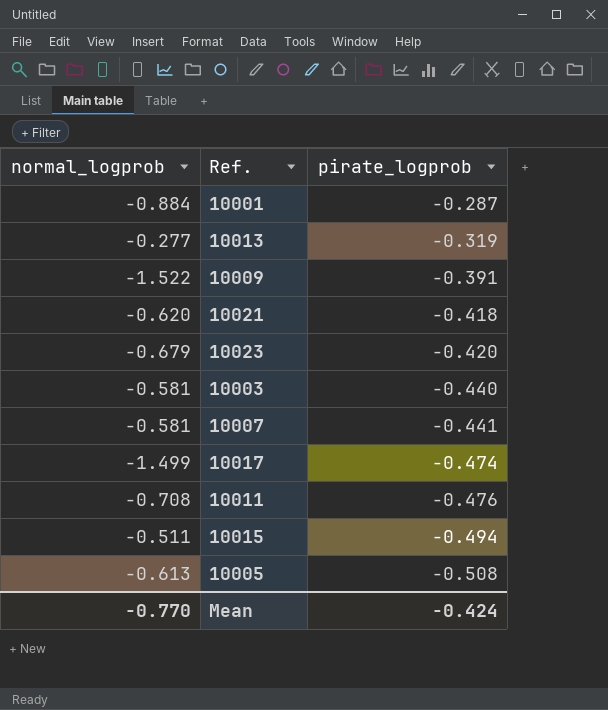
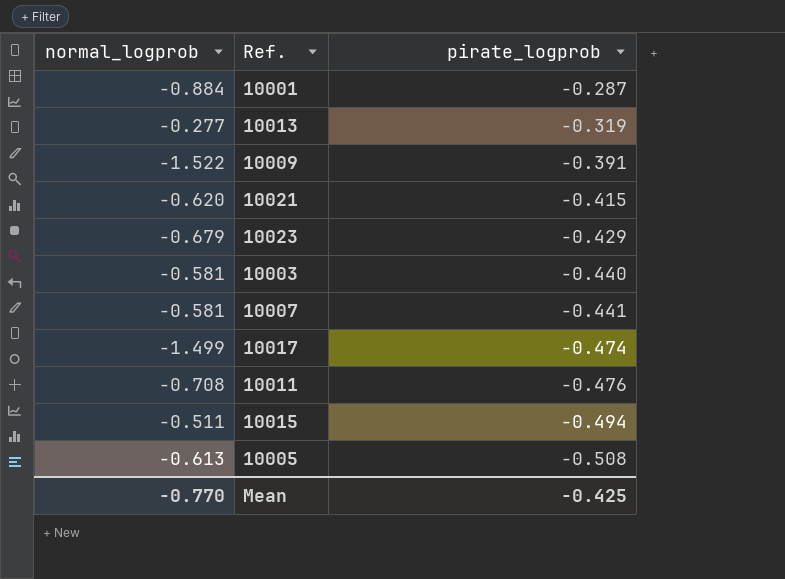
10021 | pirate_logprob: -0.418 -> -0.415
10023 | pirate_logprob: -0.420 -> -0.429
Mean | pirate_logprob: -0.424 -> -0.425

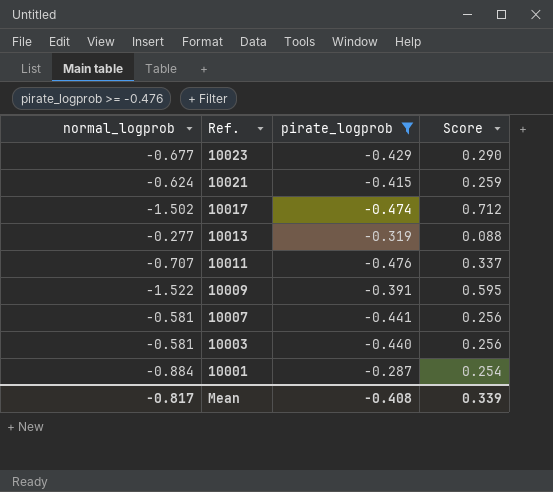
filter: none -> pirate_logprob >= -0.476
row order: pirate_logprob descending -> Ref. descending
column Score | formula: none -> [normal_logprob] * [pirate_logprob]
10023 | normal_logprob: -0.679 -> -0.677
10021 | normal_logprob: -0.620 -> -0.624
10017 | normal_logprob: -1.499 -> -1.502
10011 | normal_logprob: -0.708 -> -0.707
Mean | normal_logprob: -0.770 -> -0.817
Mean | pirate_logprob: -0.425 -> -0.408

